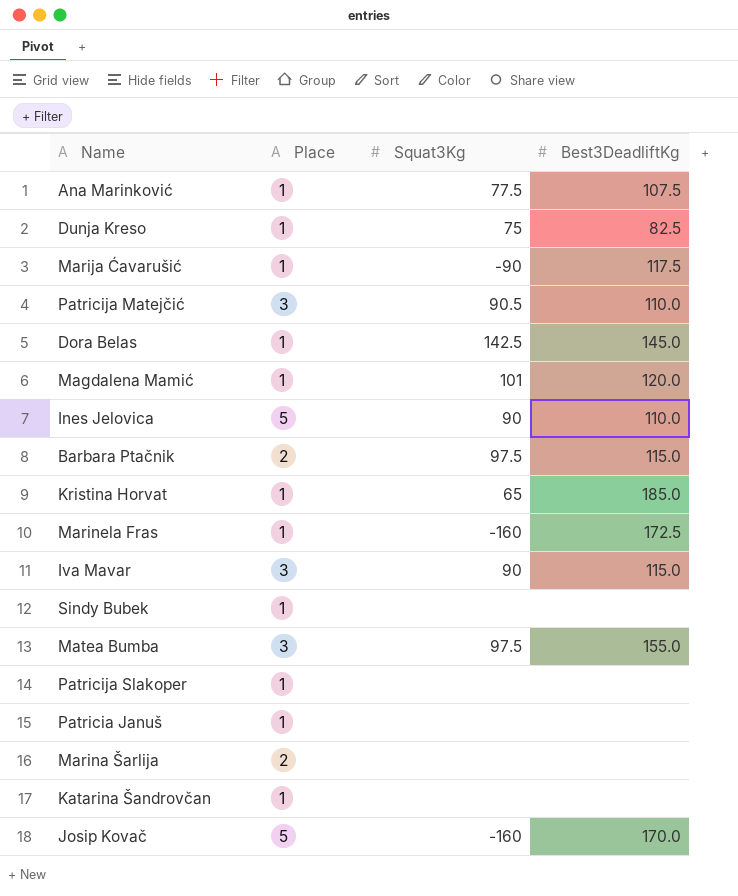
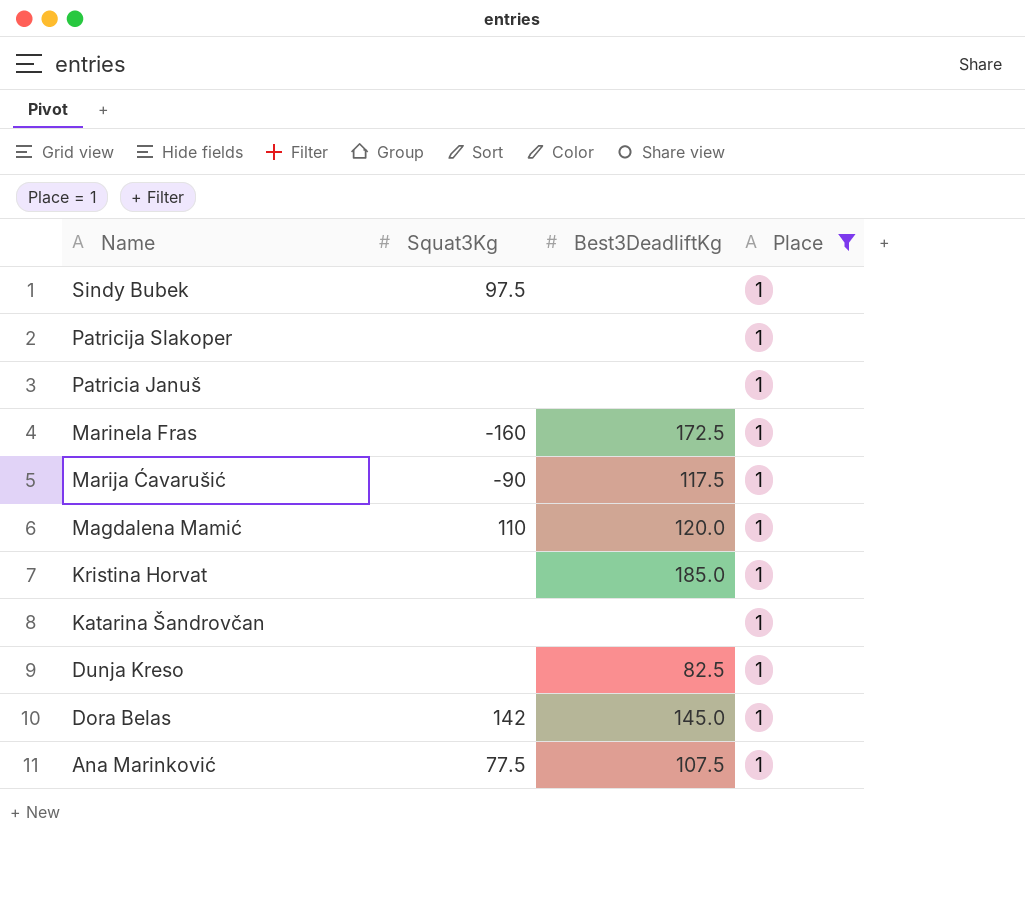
filter: none -> Place = 1
row order: none -> Name descending
column Place | position: 2 -> 4
Sindy Bubek | Squat3Kg: none -> 97.5
Magdalena Mamić | Squat3Kg: 101 -> 110
Kristina Horvat | Squat3Kg: 65 -> none
Dunja Kreso | Squat3Kg: 75 -> none
Dora Belas | Squat3Kg: 142.5 -> 142

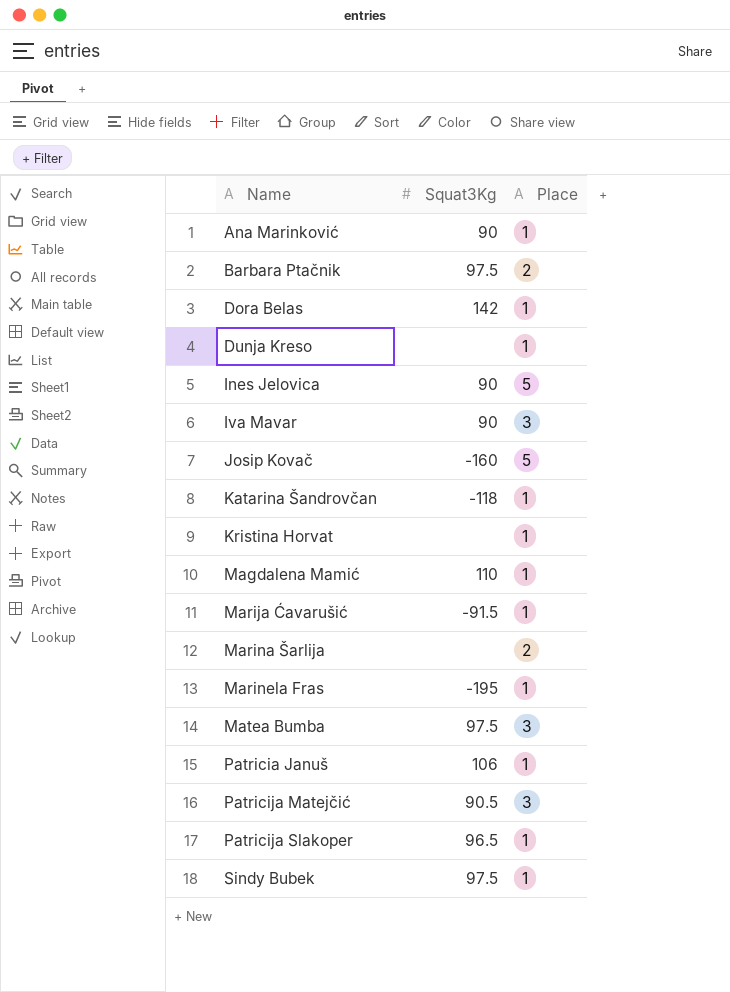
filter: Place = 1 -> none
row order: Name descending -> Name ascending
column Best3DeadliftKg | position: 3 -> none
Ana Marinković | Squat3Kg: 77.5 -> 90
Katarina Šandrovčan | Squat3Kg: none -> -118
Marija Ćavarušić | Squat3Kg: -90 -> -91.5
Marinela Fras | Squat3Kg: -160 -> -195
Patricia Januš | Squat3Kg: none -> 106
Patricija Slakoper | Squat3Kg: none -> 96.5

